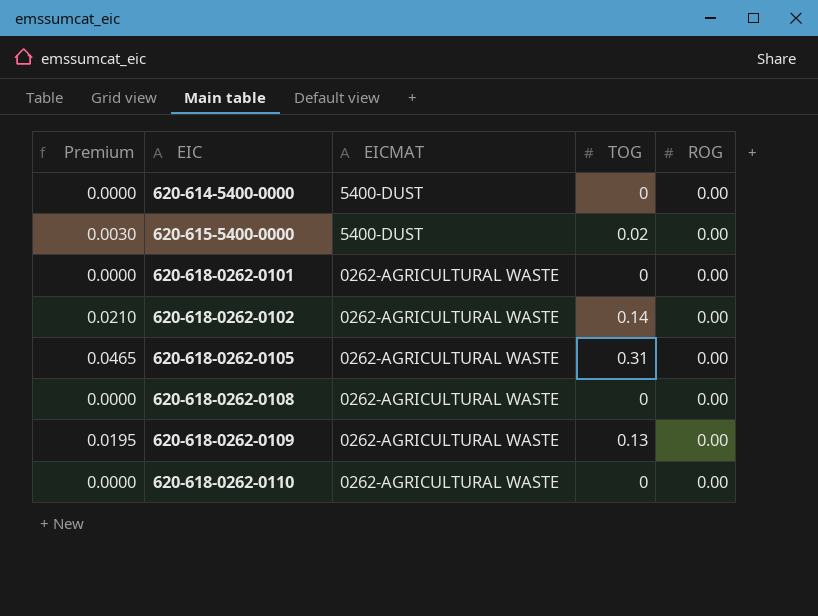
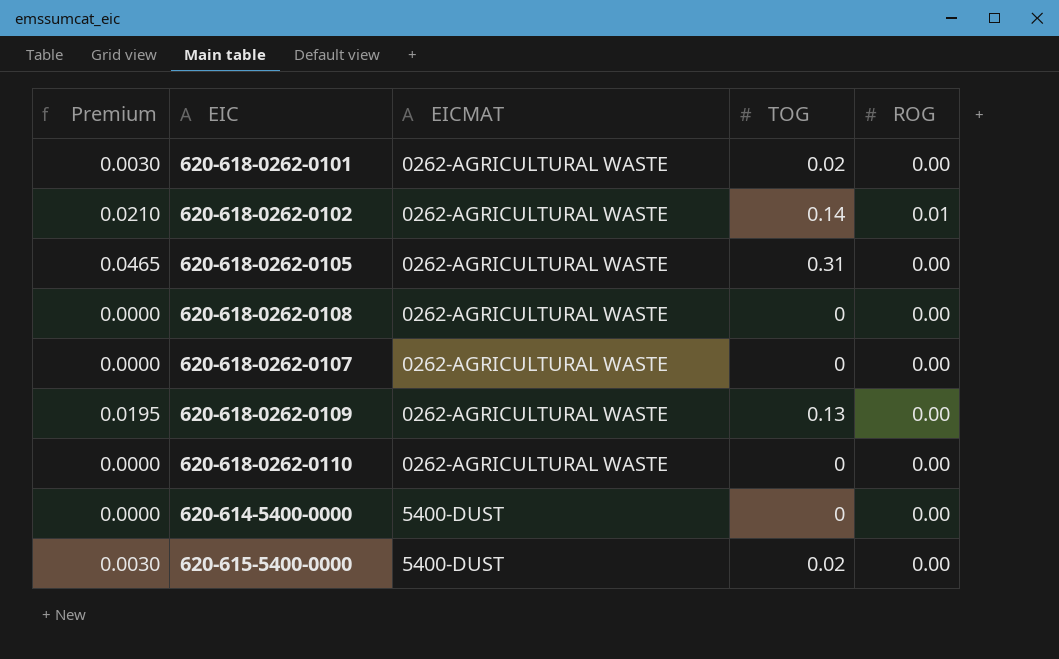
row order: EIC ascending -> EICMAT ascending
620-618-0262-0101 | Premium: 0.0000 -> 0.0030
620-618-0262-0101 | TOG: 0 -> 0.02
620-618-0262-0102 | ROG: 0.00 -> 0.01
row 620-618-0262-0107: none -> 0.0000 | 0262-AGRICULTURAL WASTE | 0 | 0.00

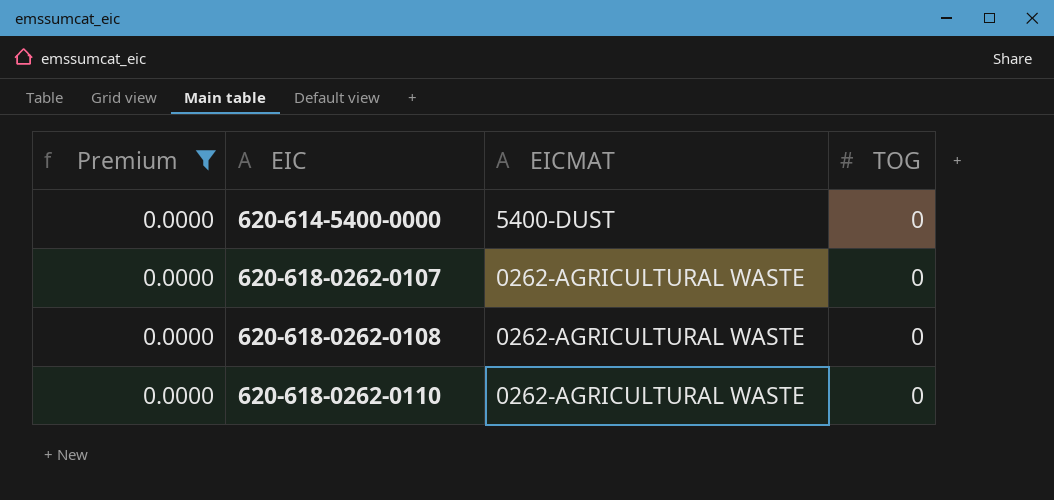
filter: none -> Premium = 0.0000
row order: EICMAT ascending -> EIC ascending
column ROG | position: 5 -> none

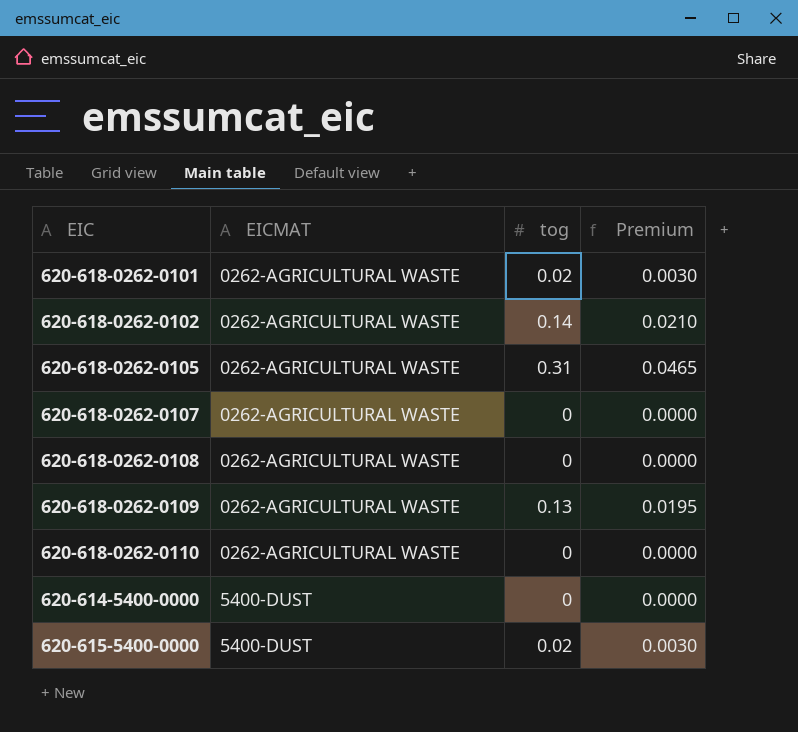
filter: Premium = 0.0000 -> none
row order: EIC ascending -> EICMAT ascending
column name: TOG -> tog
column Premium | position: 1 -> 4

